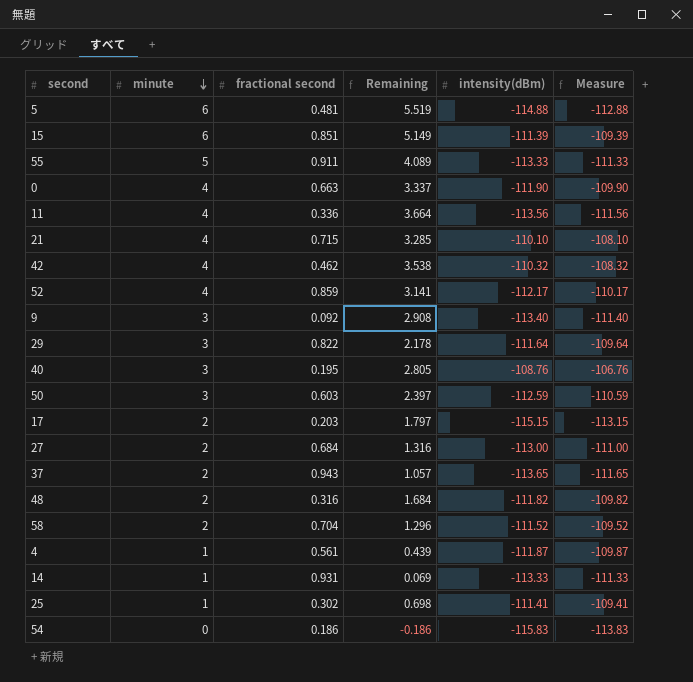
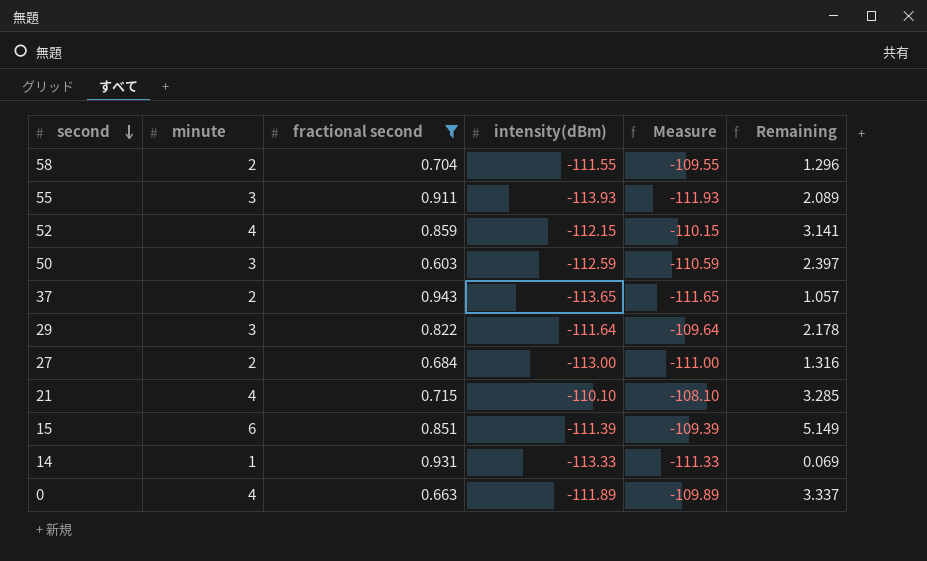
filter: none -> fractional second >= 0.603
row order: minute descending -> second descending
column Remaining | position: 4 -> 6
58 | intensity(dBm): -111.52 -> -111.55
58 | Measure: -109.52 -> -109.55
55 | minute: 5 -> 3
55 | intensity(dBm): -113.33 -> -113.93
55 | Measure: -111.33 -> -111.93
55 | Remaining: 4.089 -> 2.089
52 | intensity(dBm): -112.17 -> -112.15
52 | Measure: -110.17 -> -110.15
0 | intensity(dBm): -111.90 -> -111.89
0 | Measure: -109.90 -> -109.89

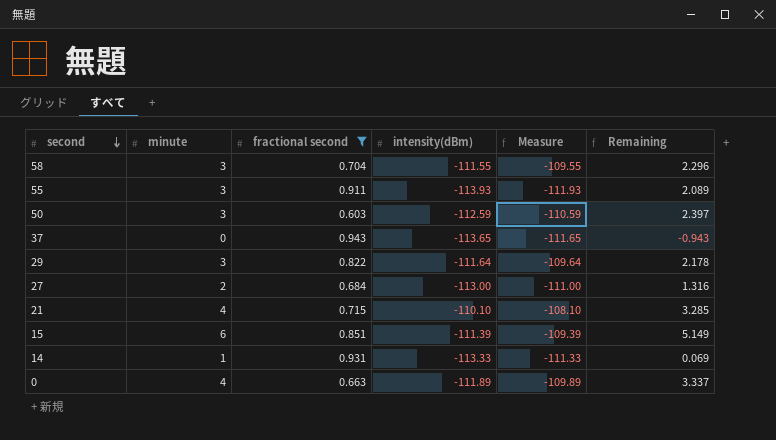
row 52: 4 | 0.859 | -112.15 | -110.15 | 3.141 -> none
58 | minute: 2 -> 3
58 | Remaining: 1.296 -> 2.296
37 | minute: 2 -> 0
37 | Remaining: 1.057 -> -0.943

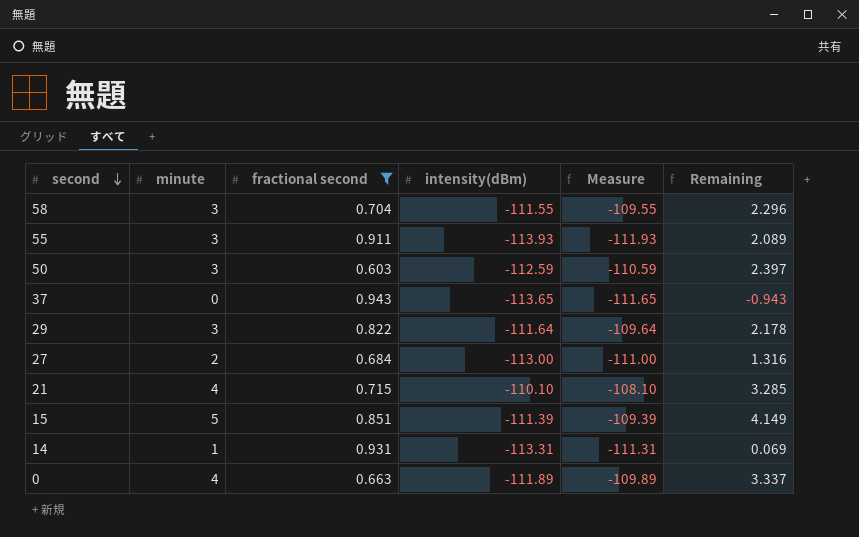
15 | minute: 6 -> 5
15 | Remaining: 5.149 -> 4.149
14 | intensity(dBm): -113.33 -> -113.31
14 | Measure: -111.33 -> -111.31

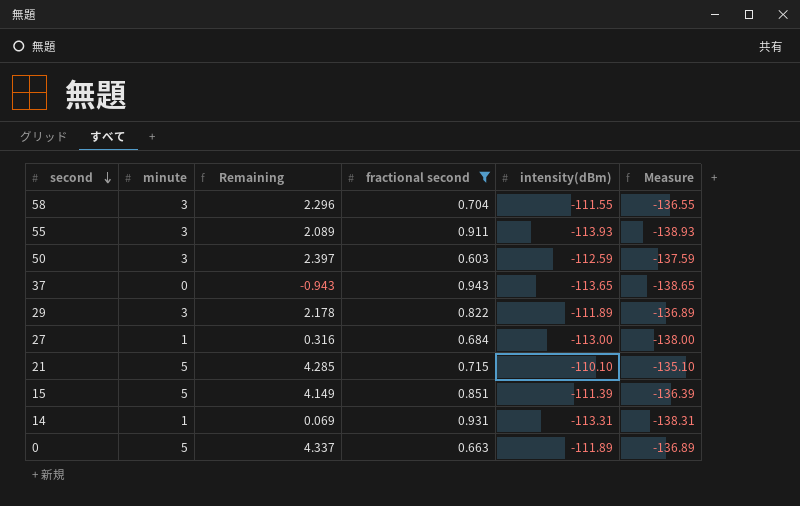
column Remaining | position: 6 -> 3
column Measure | formula: [intensity(dBm)] + 2 -> [intensity(dBm)] - 25
29 | intensity(dBm): -111.64 -> -111.89
27 | minute: 2 -> 1
27 | Remaining: 1.316 -> 0.316
21 | minute: 4 -> 5
21 | Remaining: 3.285 -> 4.285
0 | minute: 4 -> 5
0 | Remaining: 3.337 -> 4.337

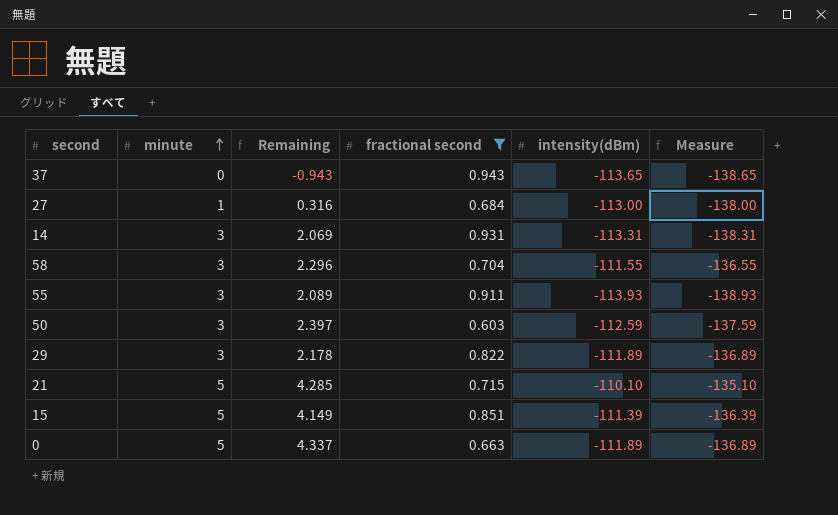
row order: second descending -> minute ascending
14 | minute: 1 -> 3
14 | Remaining: 0.069 -> 2.069

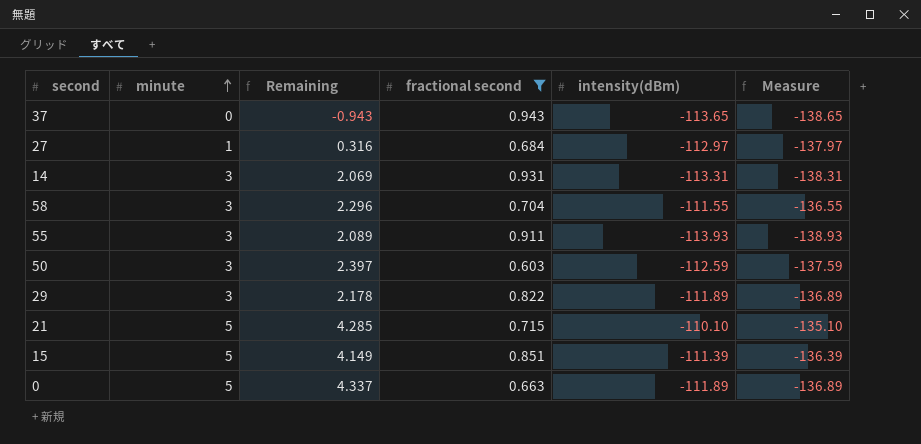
27 | intensity(dBm): -113.00 -> -112.97
27 | Measure: -138.00 -> -137.97

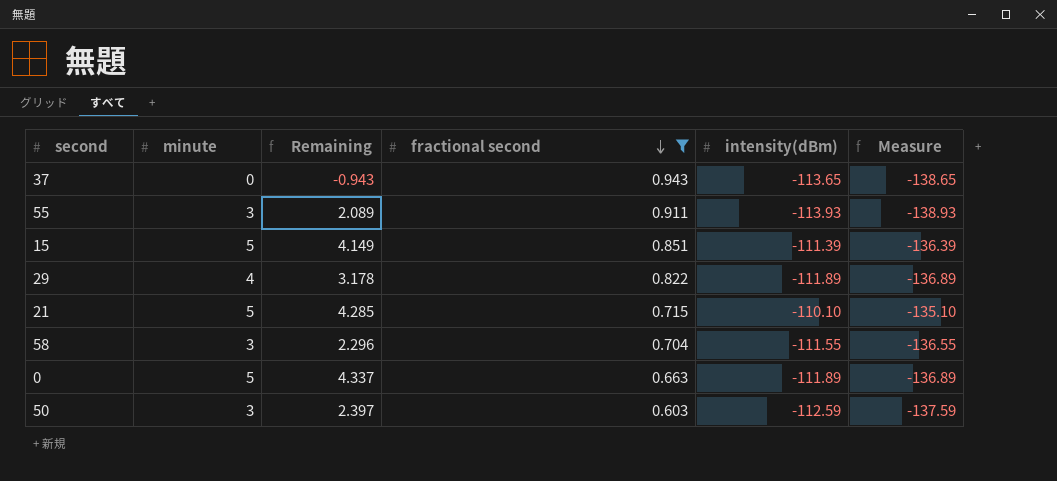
row order: minute ascending -> fractional second descending
row 27: 1 | 0.316 | 0.684 | -112.97 | -137.97 -> none
row 14: 3 | 2.069 | 0.931 | -113.31 | -138.31 -> none
29 | minute: 3 -> 4
29 | Remaining: 2.178 -> 3.178

